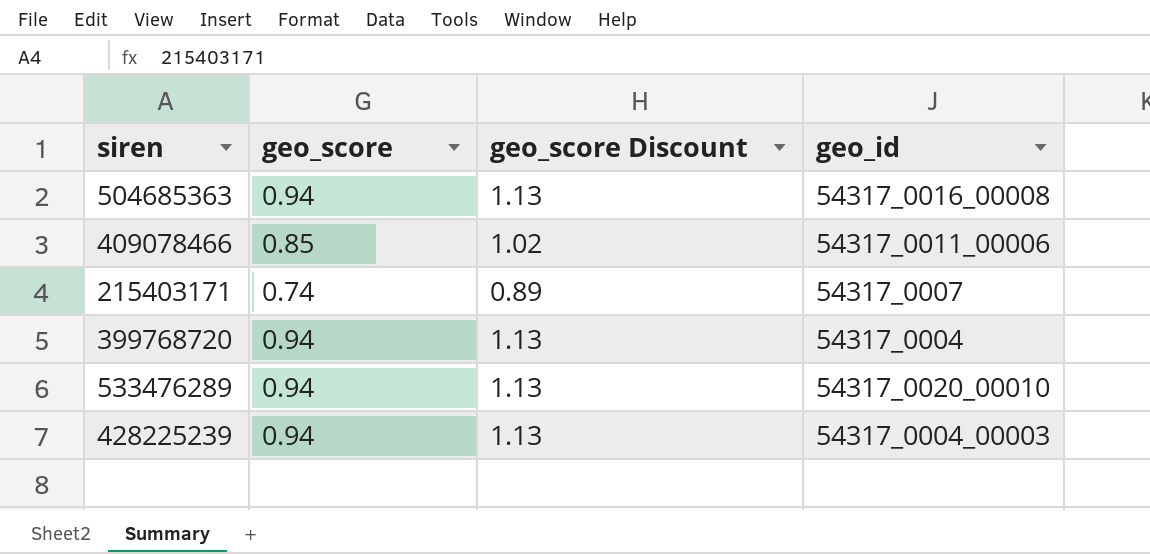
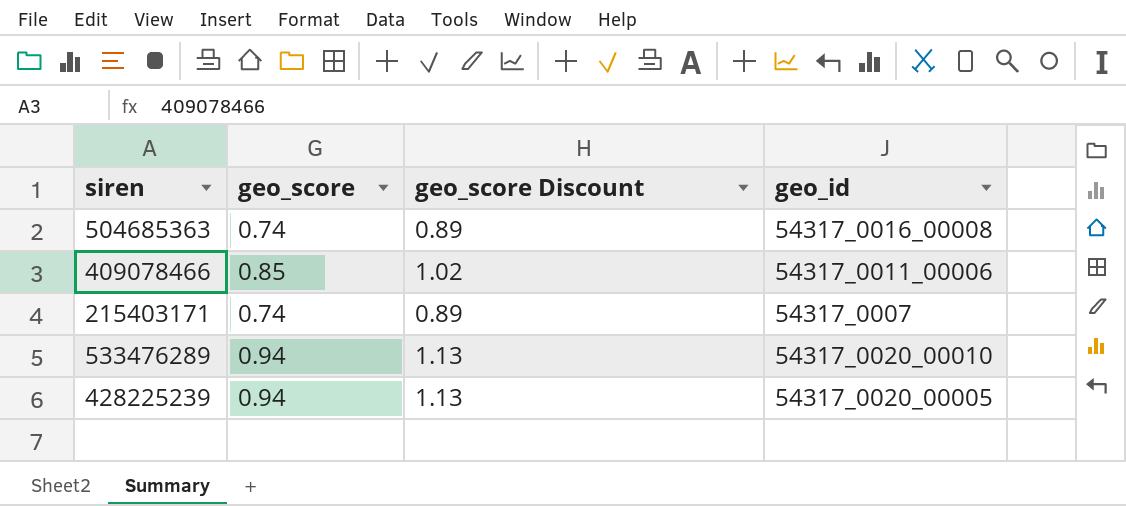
row 399768720: 0.94 | 1.13 | 54317_0004 -> none
504685363 | geo_score: 0.94 -> 0.74
504685363 | geo_score Discount: 1.13 -> 0.89
428225239 | geo_id: 54317_0004_00003 -> 54317_0020_00005

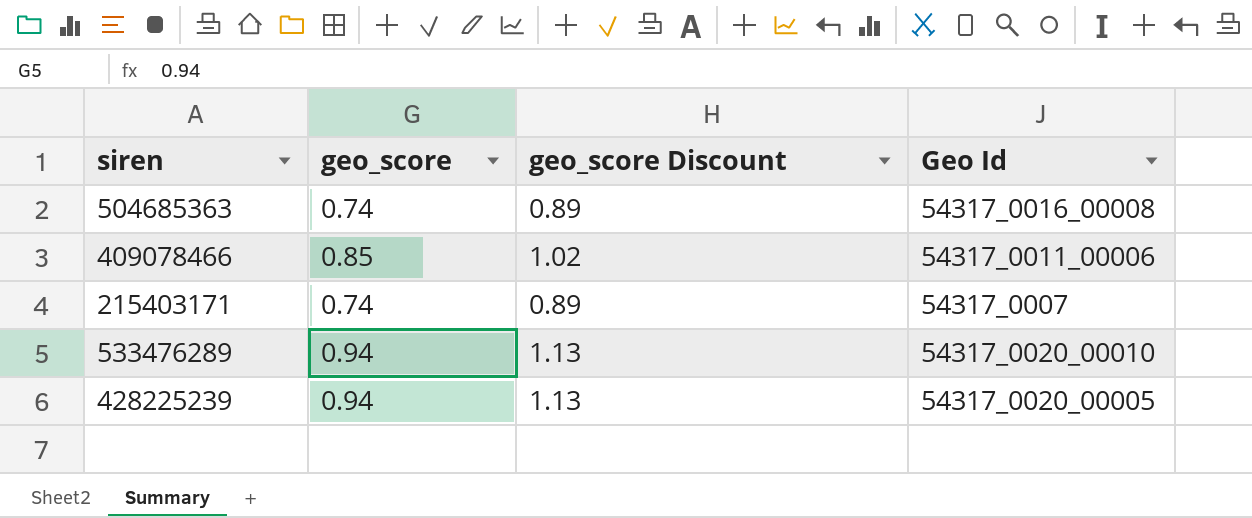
column name: geo_id -> Geo Id

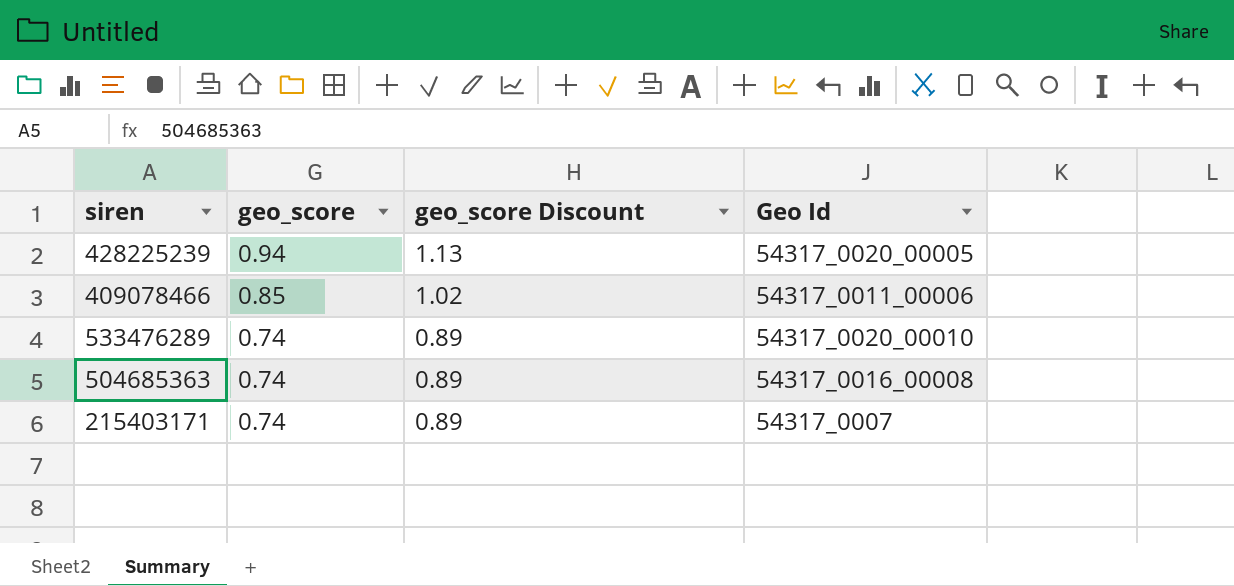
row order: none -> geo_score descending
533476289 | geo_score: 0.94 -> 0.74
533476289 | geo_score Discount: 1.13 -> 0.89

